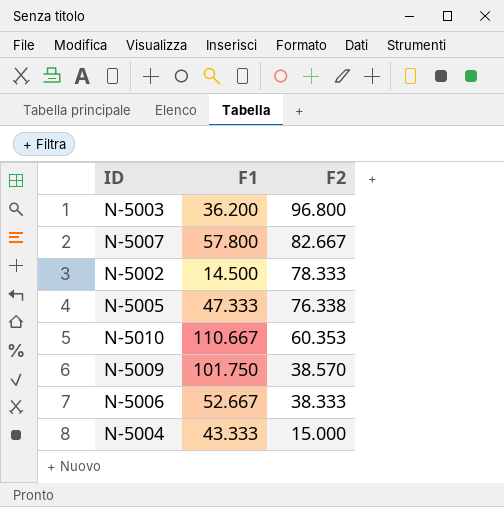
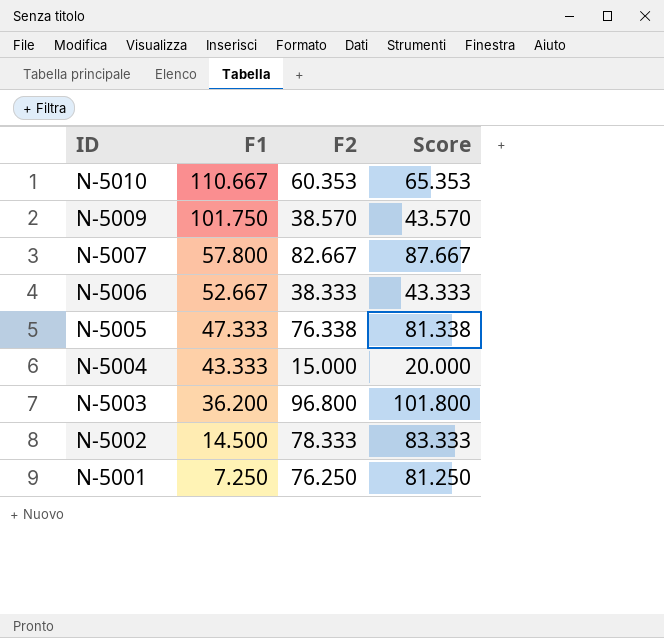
row order: F2 descending -> ID descending
column Score | formula: none -> [F2] + 5
row N-5001: none -> 7.250 | 76.250 | 81.250

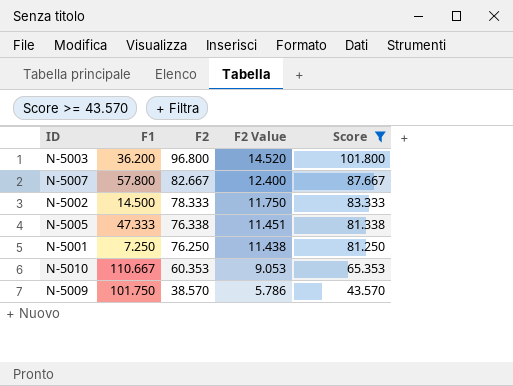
filter: none -> Score >= 43.570
row order: ID descending -> F2 descending
column F2 Value | formula: none -> [F2] * 0.15

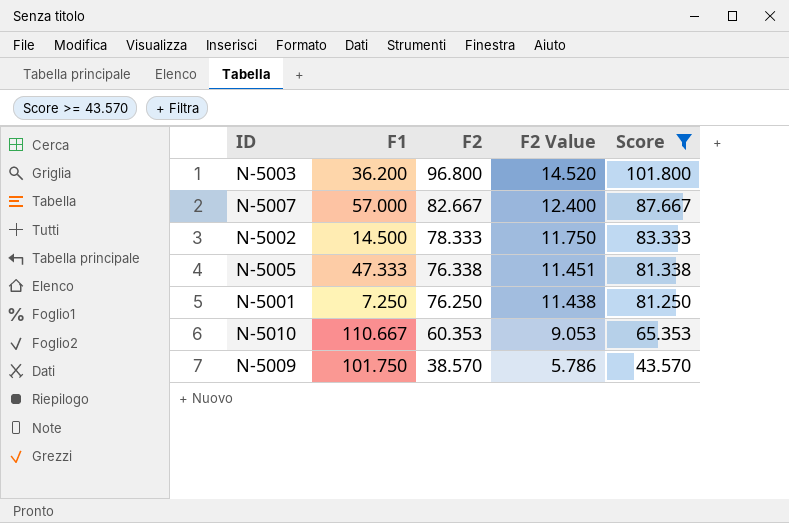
N-5007 | F1: 57.800 -> 57.000

